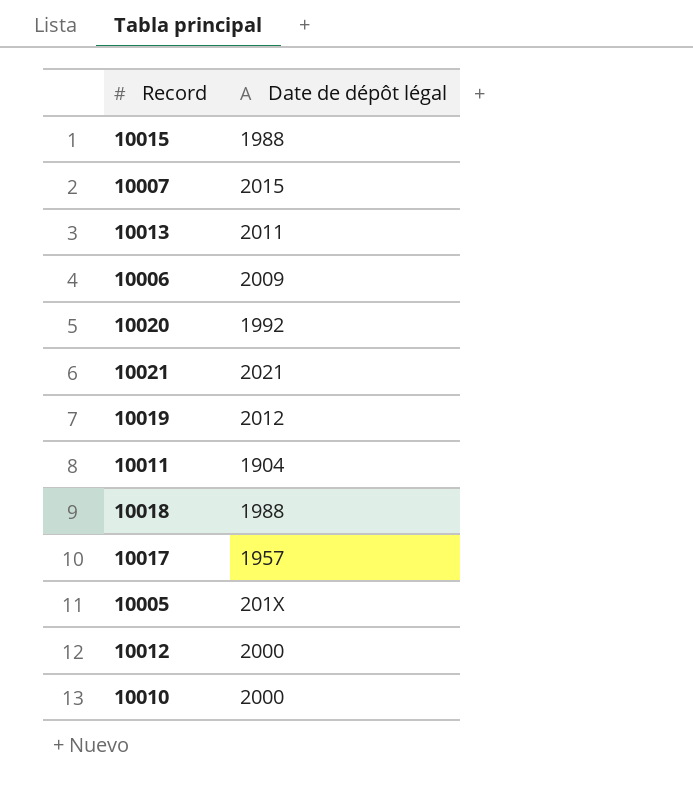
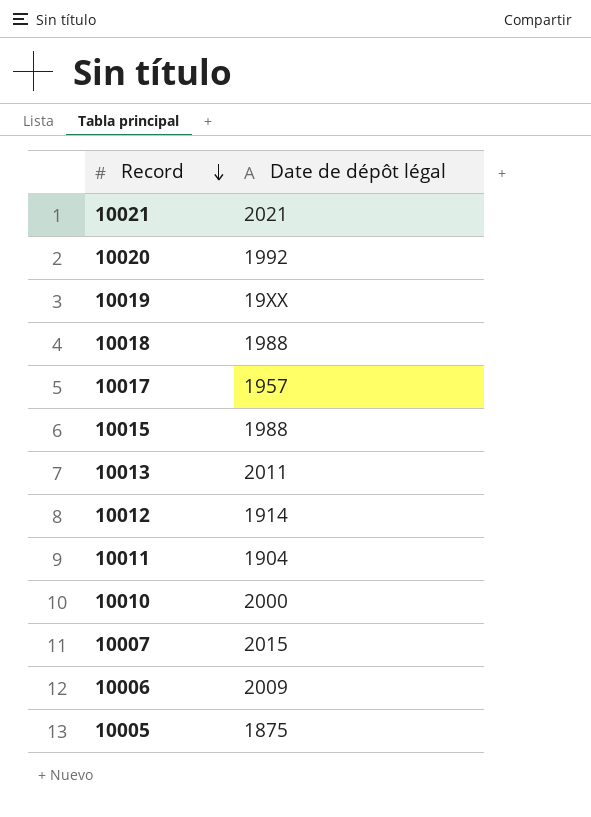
row order: none -> Record descending
10019 | Date de dépôt légal: 2012 -> 19XX
10012 | Date de dépôt légal: 2000 -> 1914
10005 | Date de dépôt légal: 201X -> 1875

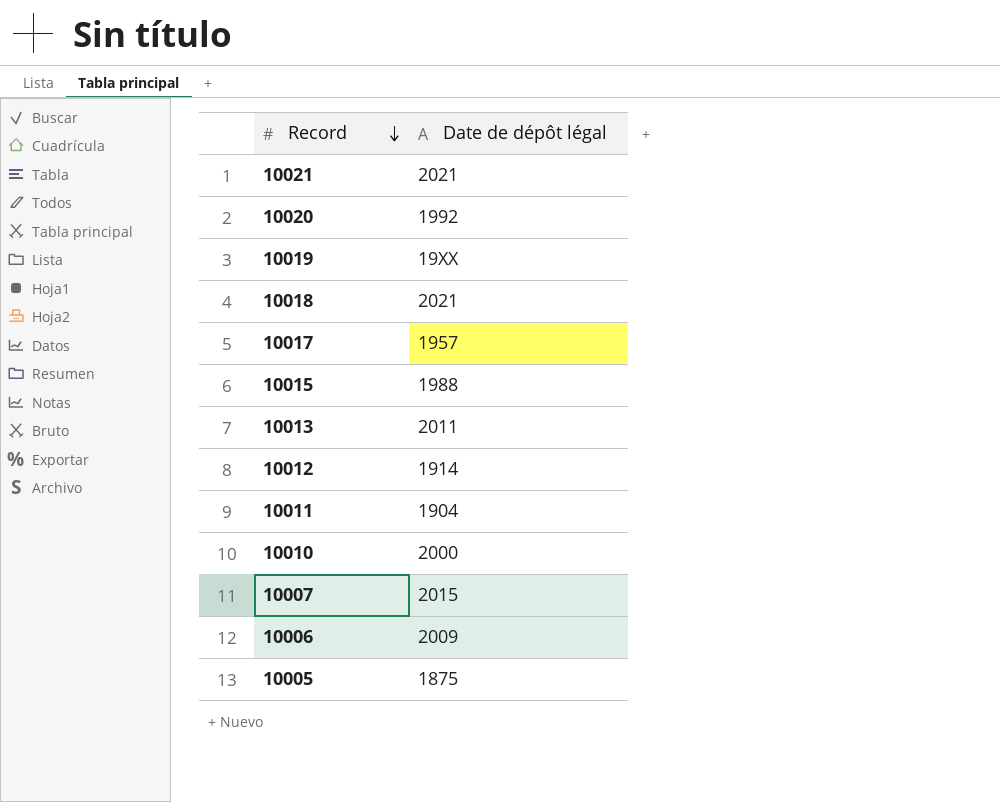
10018 | Date de dépôt légal: 1988 -> 2021

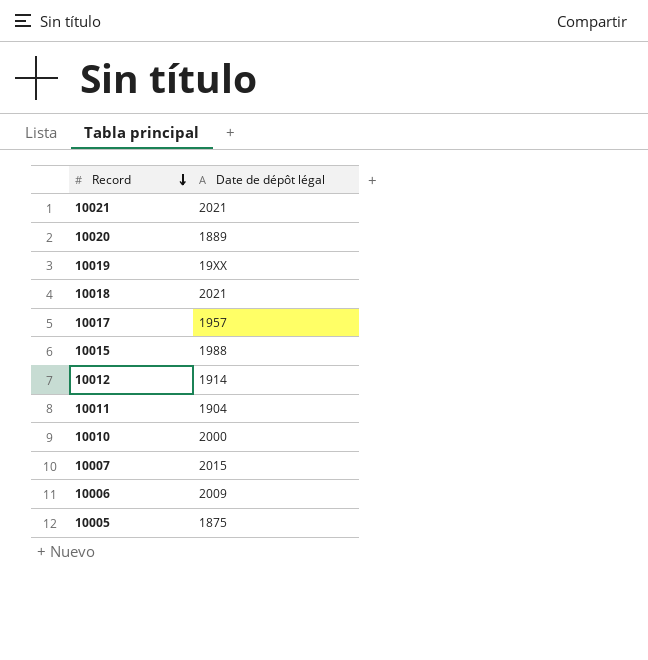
row 10013: 2011 -> none
10020 | Date de dépôt légal: 1992 -> 1889

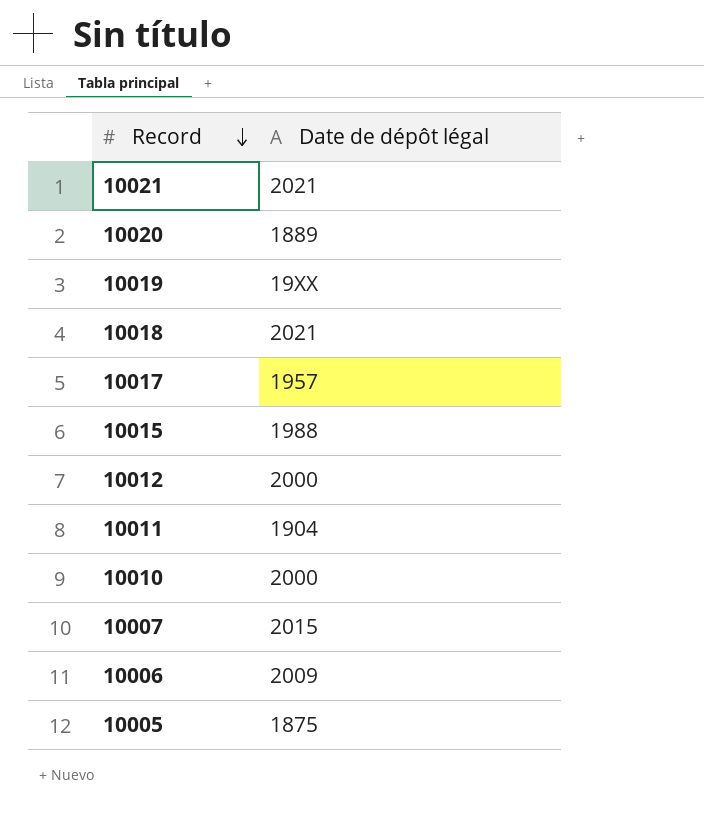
10012 | Date de dépôt légal: 1914 -> 2000

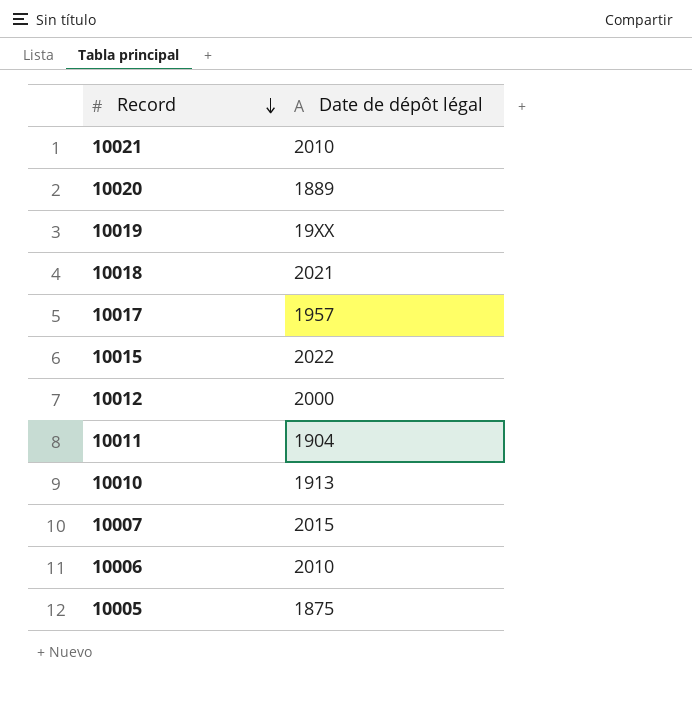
10021 | Date de dépôt légal: 2021 -> 2010
10015 | Date de dépôt légal: 1988 -> 2022
10010 | Date de dépôt légal: 2000 -> 1913
10006 | Date de dépôt légal: 2009 -> 2010

